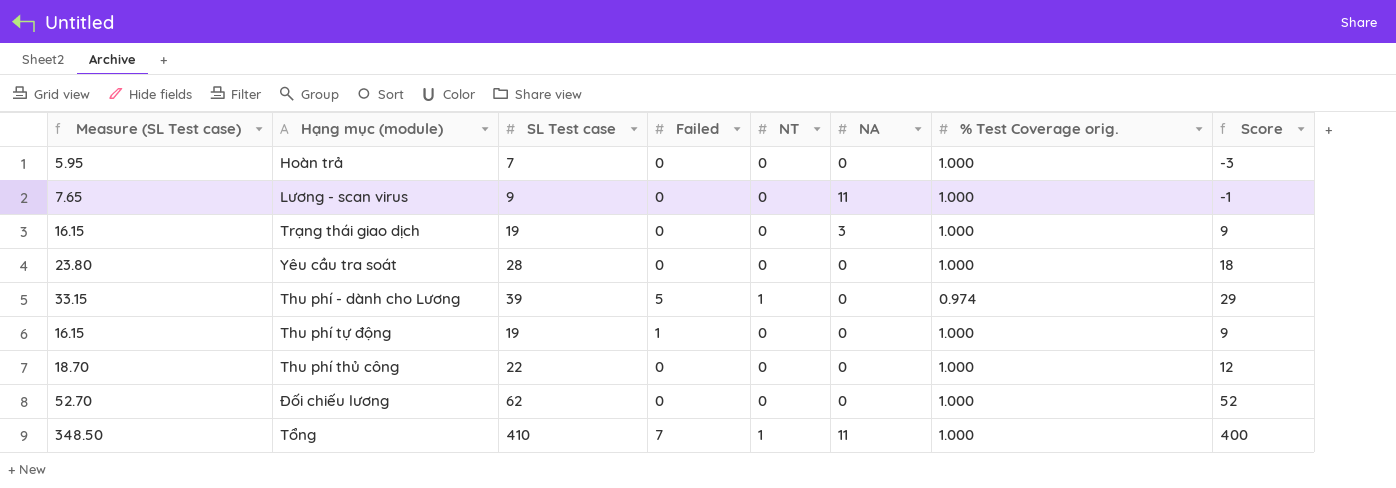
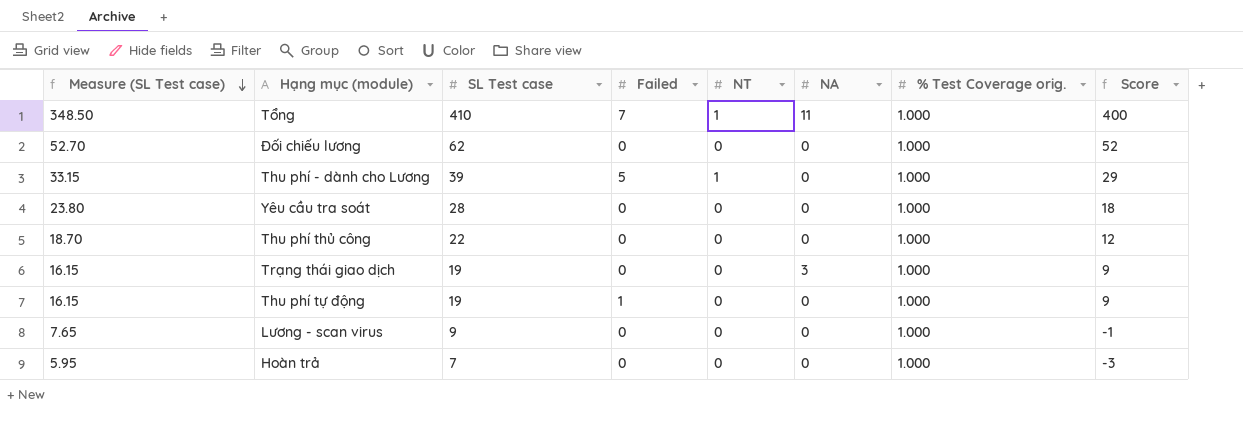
row order: none -> Measure (SL Test case) descending
Thu phí - dành cho Lương | % Test Coverage orig.: 0.974 -> 1.000
Lương - scan virus | NA: 11 -> 0

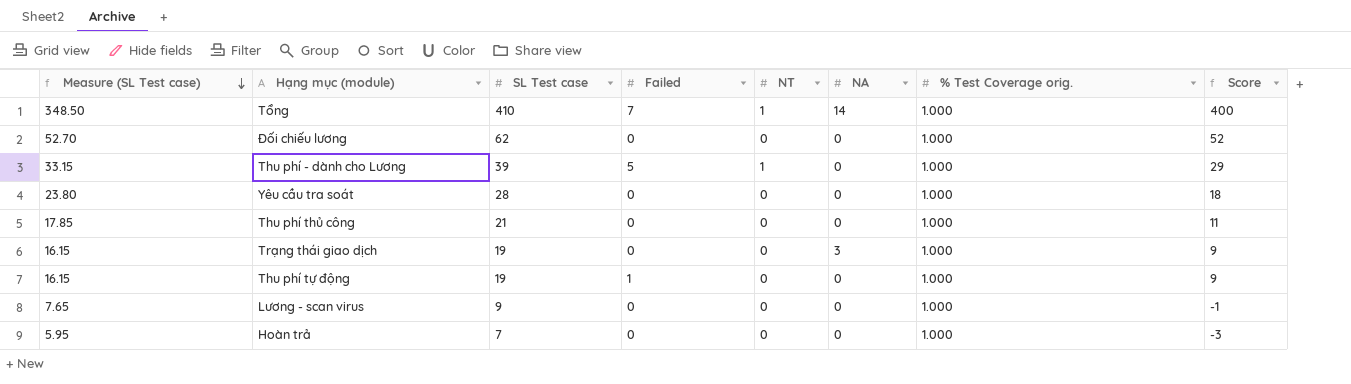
Tổng | NA: 11 -> 14
Thu phí thủ công | Measure (SL Test case): 18.70 -> 17.85
Thu phí thủ công | SL Test case: 22 -> 21
Thu phí thủ công | Score: 12 -> 11

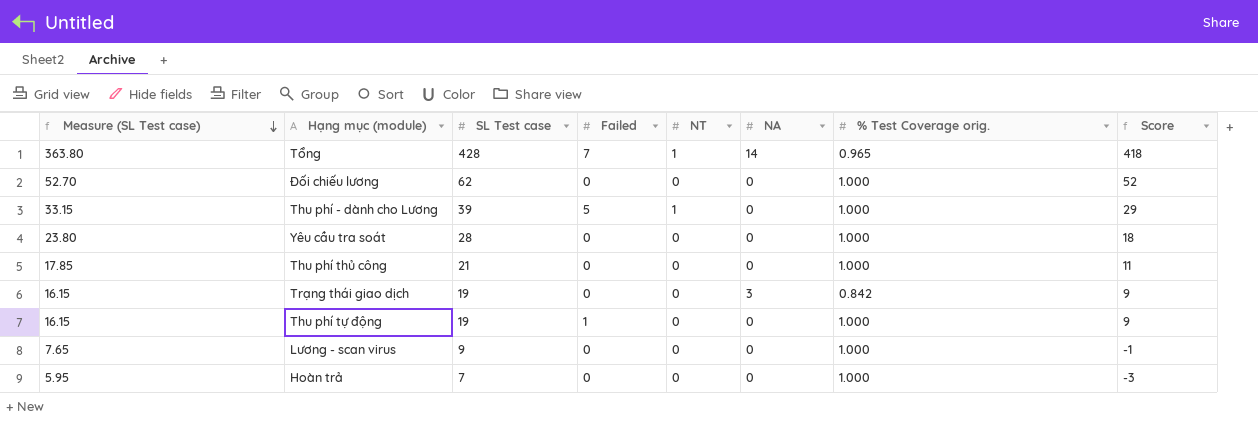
Tổng | Measure (SL Test case): 348.50 -> 363.80
Tổng | SL Test case: 410 -> 428
Tổng | % Test Coverage orig.: 1.000 -> 0.965
Tổng | Score: 400 -> 418
Trạng thái giao dịch | % Test Coverage orig.: 1.000 -> 0.842

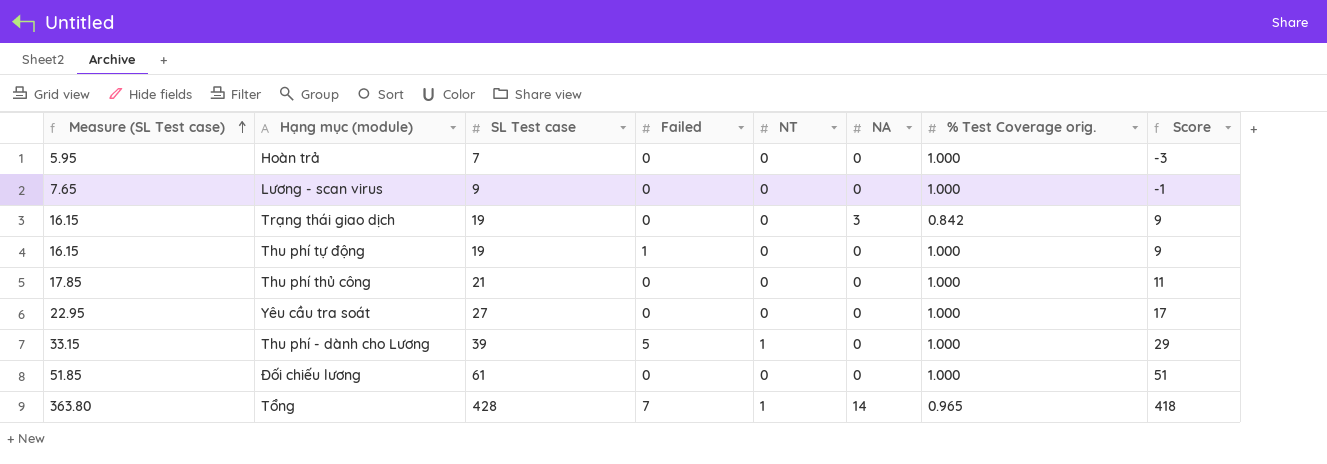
row order: Measure (SL Test case) descending -> Measure (SL Test case) ascending
Yêu cầu tra soát | Measure (SL Test case): 23.80 -> 22.95
Yêu cầu tra soát | SL Test case: 28 -> 27
Yêu cầu tra soát | Score: 18 -> 17
Đối chiếu lương | Measure (SL Test case): 52.70 -> 51.85
Đối chiếu lương | SL Test case: 62 -> 61
Đối chiếu lương | Score: 52 -> 51

